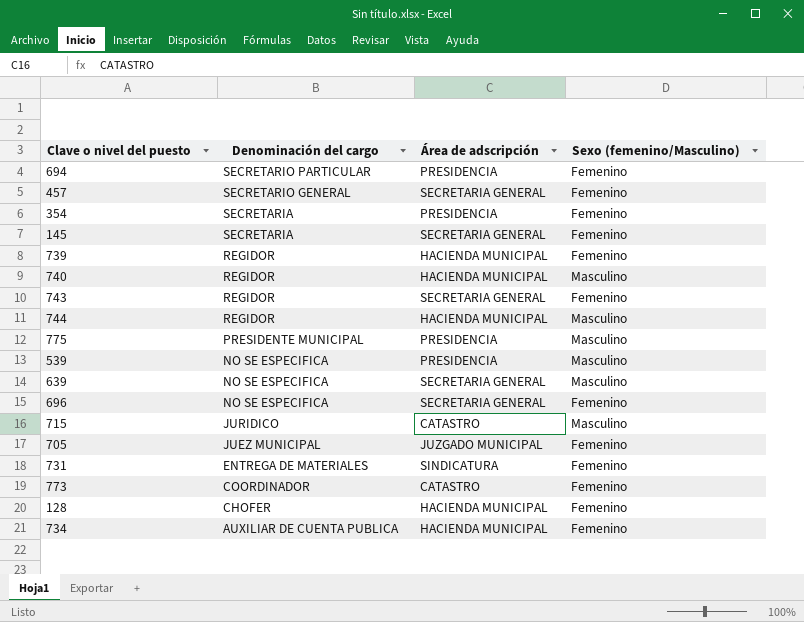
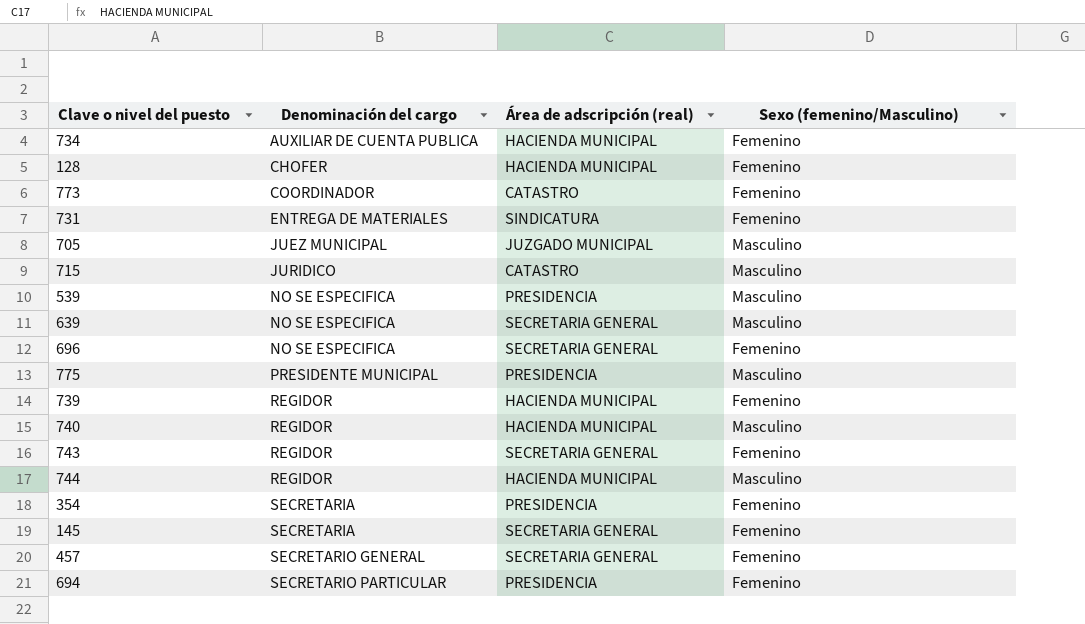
row order: Denominación del cargo descending -> Denominación del cargo ascending
column name: Área de adscripción -> Área de adscripción (real)
705 | Sexo (femenino/Masculino): Femenino -> Masculino

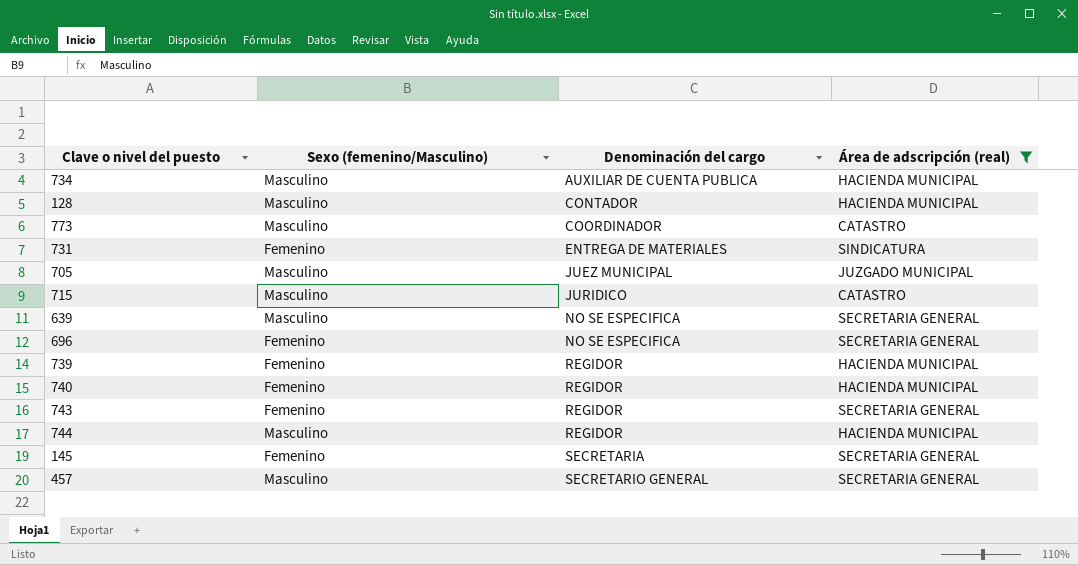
filter: none -> Área de adscripción (real) != PRESIDENCIA
column Sexo (femenino/Masculino) | position: 4 -> 2
734 | Sexo (femenino/Masculino): Femenino -> Masculino
128 | Sexo (femenino/Masculino): Femenino -> Masculino
128 | Denominación del cargo: CHOFER -> CONTADOR
773 | Sexo (femenino/Masculino): Femenino -> Masculino
740 | Sexo (femenino/Masculino): Masculino -> Femenino
457 | Sexo (femenino/Masculino): Femenino -> Masculino

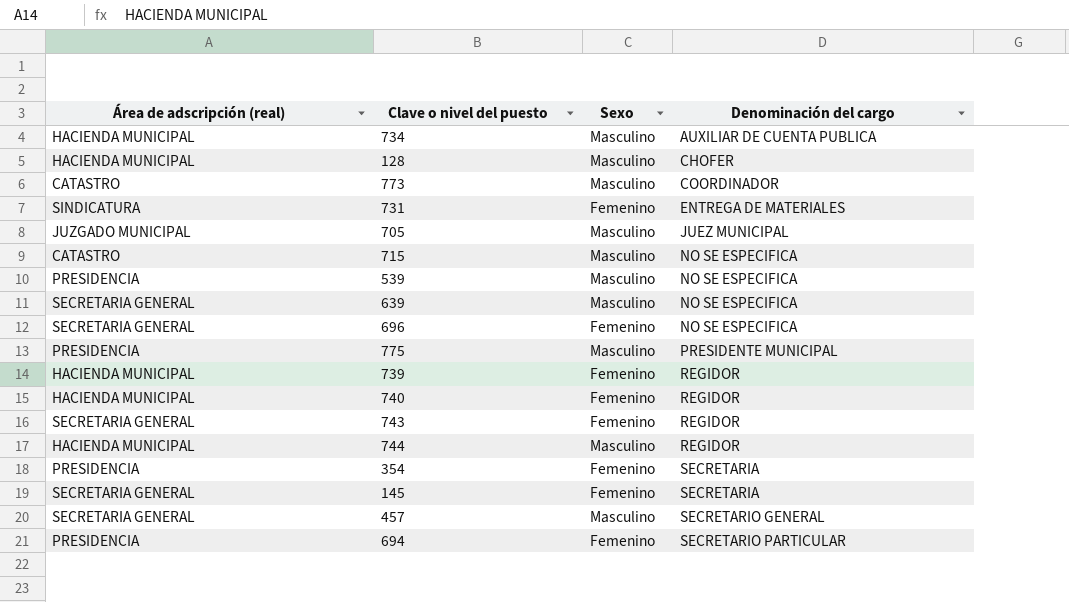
filter: Área de adscripción (real) != PRESIDENCIA -> none
column Área de adscripción (real) | position: 4 -> 1
column name: Sexo (femenino/Masculino) -> Sexo
128 | Denominación del cargo: CONTADOR -> CHOFER
715 | Denominación del cargo: JURIDICO -> NO SE ESPECIFICA

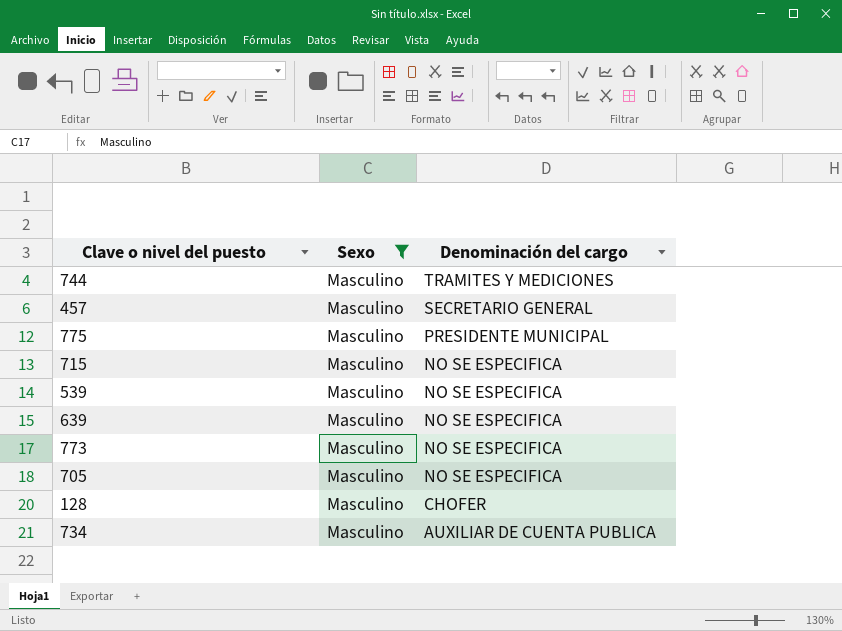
filter: none -> Sexo = Masculino
row order: Denominación del cargo ascending -> Denominación del cargo descending
column Área de adscripción (real) | position: 1 -> none
744 | Denominación del cargo: REGIDOR -> TRAMITES Y MEDICIONES
773 | Denominación del cargo: COORDINADOR -> NO SE ESPECIFICA
705 | Denominación del cargo: JUEZ MUNICIPAL -> NO SE ESPECIFICA

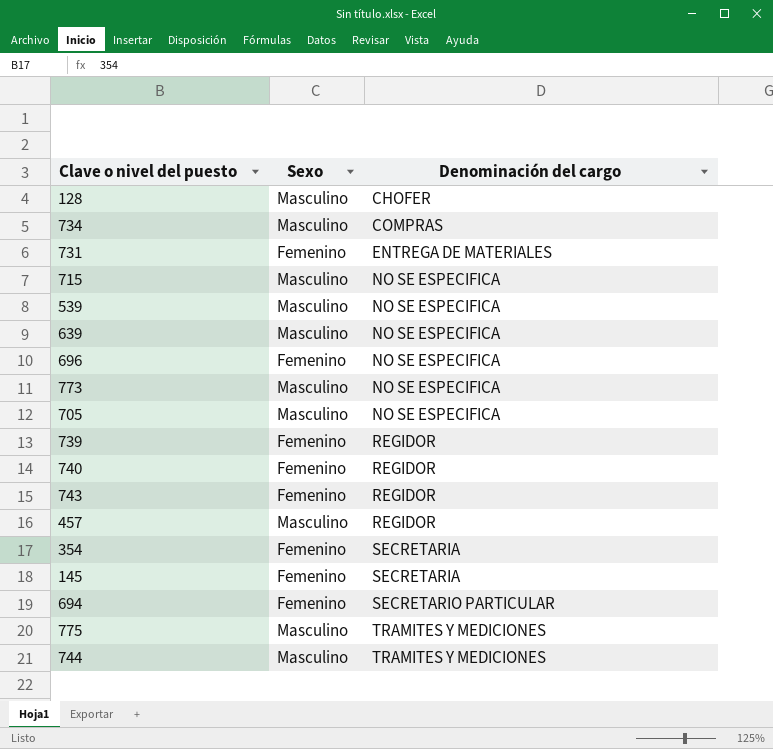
filter: Sexo = Masculino -> none
row order: Denominación del cargo descending -> Denominación del cargo ascending
734 | Denominación del cargo: AUXILIAR DE CUENTA PUBLICA -> COMPRAS
457 | Denominación del cargo: SECRETARIO GENERAL -> REGIDOR
775 | Denominación del cargo: PRESIDENTE MUNICIPAL -> TRAMITES Y MEDICIONES

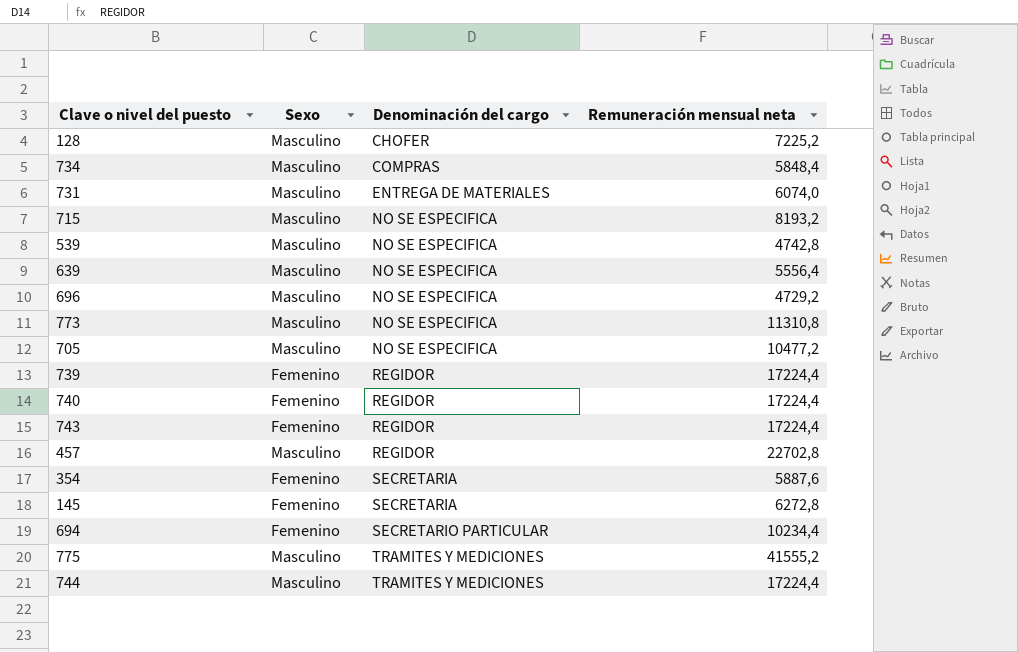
column Remuneración mensual neta | position: none -> 4
731 | Sexo: Femenino -> Masculino
696 | Sexo: Femenino -> Masculino

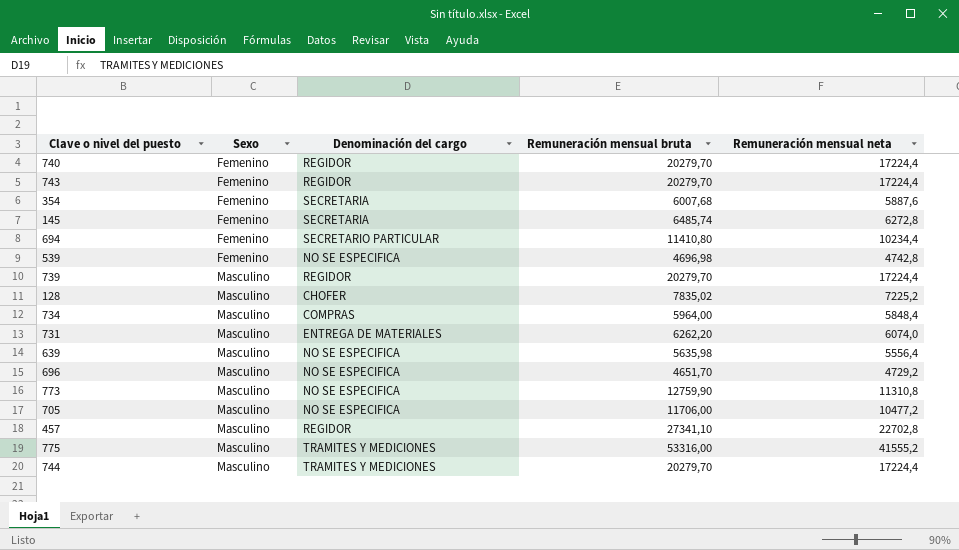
row order: Denominación del cargo ascending -> Sexo ascending
column Remuneración mensual bruta | position: none -> 4
row 715: Masculino | NO SE ESPECIFICA | 8193,2 -> none
539 | Sexo: Masculino -> Femenino
739 | Sexo: Femenino -> Masculino

